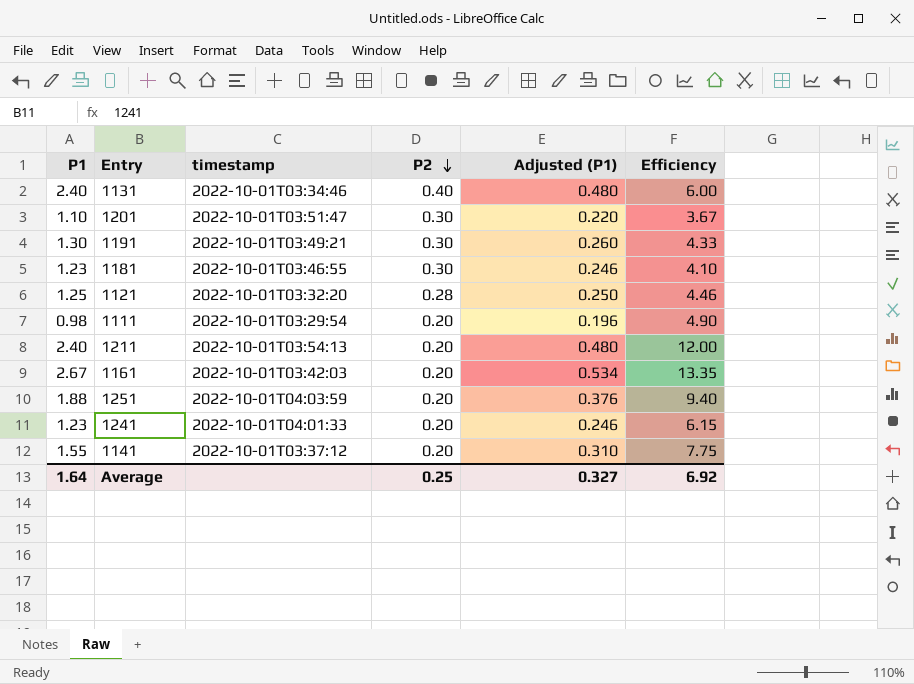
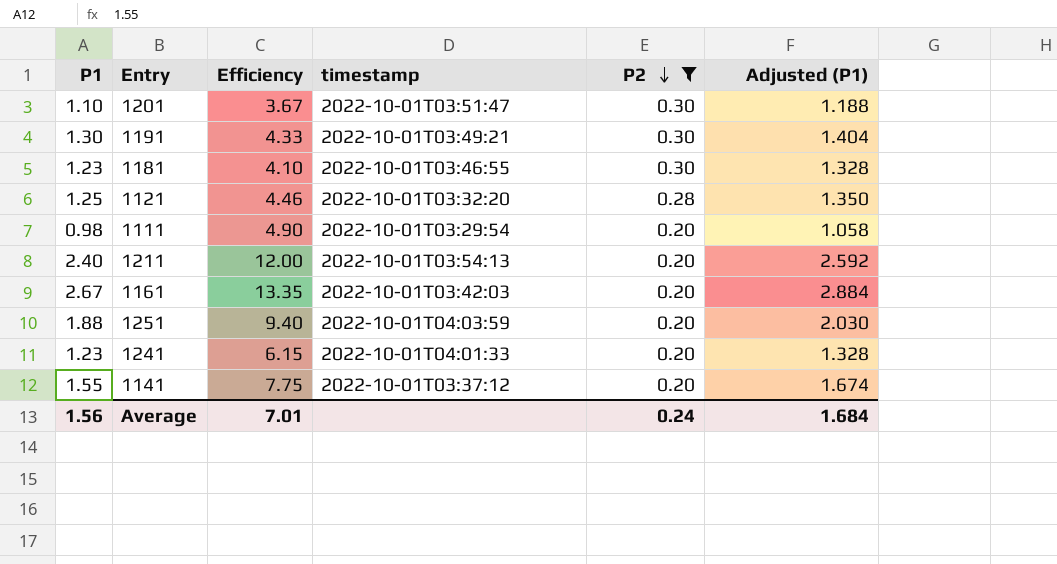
filter: none -> P2 != 0.40
column Efficiency | position: 6 -> 3
column Adjusted (P1) | formula: [P1] * 0.2 -> [P1] * 1.08
Average | P1: 1.64 -> 1.56
Average | Efficiency: 6.92 -> 7.01
Average | P2: 0.25 -> 0.24
Average | Adjusted (P1): 0.327 -> 1.684

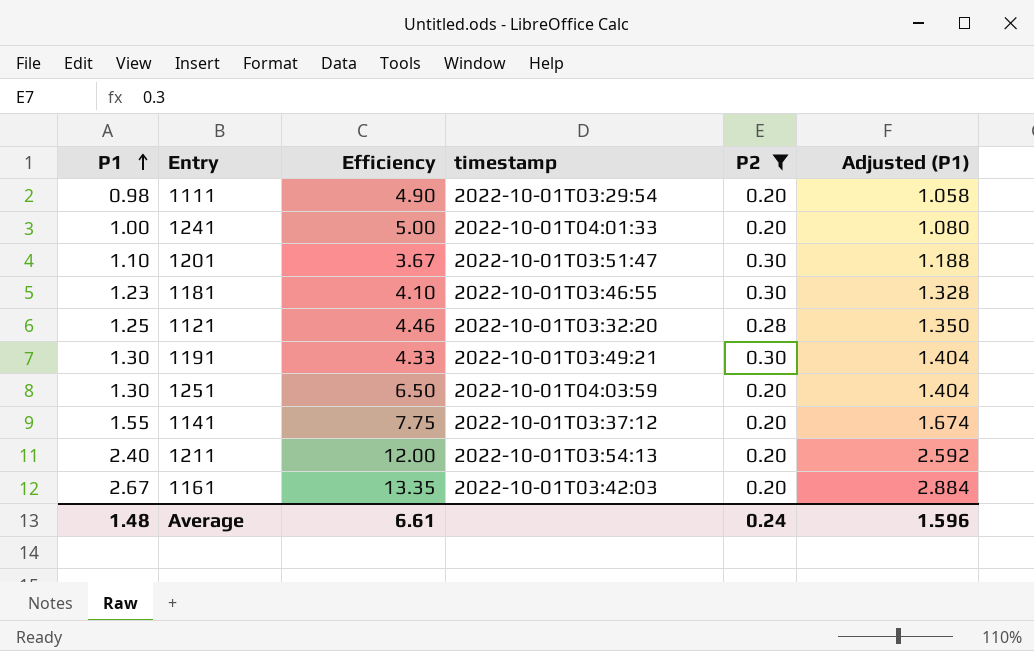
row order: P2 descending -> P1 ascending
1241 | P1: 1.23 -> 1.00
1241 | Efficiency: 6.15 -> 5.00
1241 | Adjusted (P1): 1.328 -> 1.080
1251 | P1: 1.88 -> 1.30
1251 | Efficiency: 9.40 -> 6.50
1251 | Adjusted (P1): 2.030 -> 1.404
Average | P1: 1.56 -> 1.48
Average | Efficiency: 7.01 -> 6.61
Average | Adjusted (P1): 1.684 -> 1.596

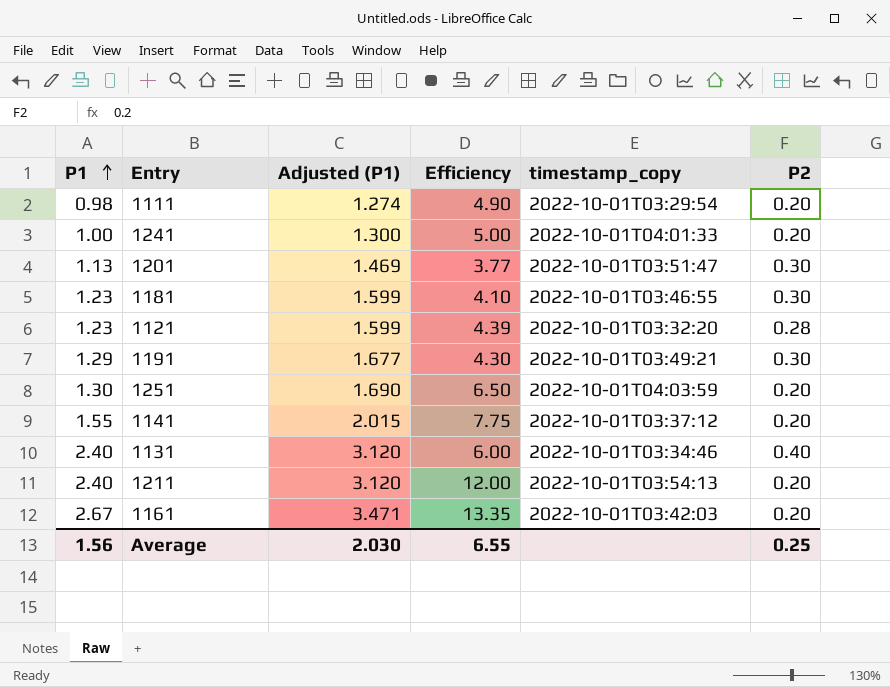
filter: P2 != 0.40 -> none
column Adjusted (P1) | formula: [P1] * 1.08 -> [P1] * 1.3
column Adjusted (P1) | position: 6 -> 3
column name: timestamp -> timestamp_copy
1201 | P1: 1.10 -> 1.13
1201 | Efficiency: 3.67 -> 3.77
1121 | P1: 1.25 -> 1.23
1121 | Efficiency: 4.46 -> 4.39
1191 | P1: 1.30 -> 1.29
1191 | Efficiency: 4.33 -> 4.30
Average | P1: 1.48 -> 1.56
Average | Adjusted (P1): 1.596 -> 2.030
Average | Efficiency: 6.61 -> 6.55
Average | P2: 0.24 -> 0.25

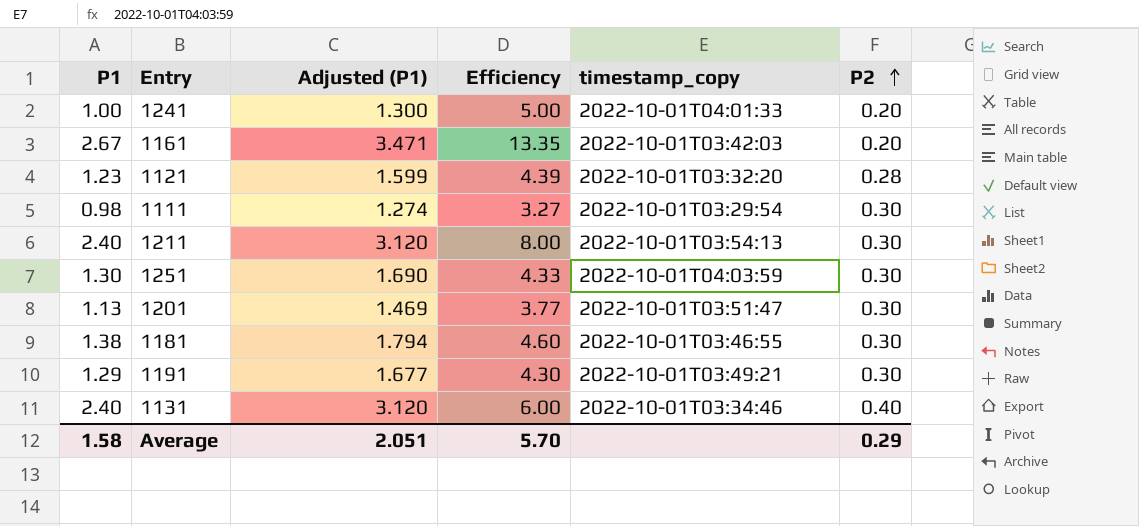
row order: P1 ascending -> P2 ascending
row 1141: 1.55 | 2.015 | 7.75 | 2022-10-01T03:37:12 | 0.20 -> none
1111 | Efficiency: 4.90 -> 3.27
1111 | P2: 0.20 -> 0.30
1211 | Efficiency: 12.00 -> 8.00
1211 | P2: 0.20 -> 0.30
1251 | Efficiency: 6.50 -> 4.33
1251 | P2: 0.20 -> 0.30
1181 | P1: 1.23 -> 1.38
1181 | Adjusted (P1): 1.599 -> 1.794
1181 | Efficiency: 4.10 -> 4.60
Average | P1: 1.56 -> 1.58
Average | Adjusted (P1): 2.030 -> 2.051
Average | Efficiency: 6.55 -> 5.70
Average | P2: 0.25 -> 0.29

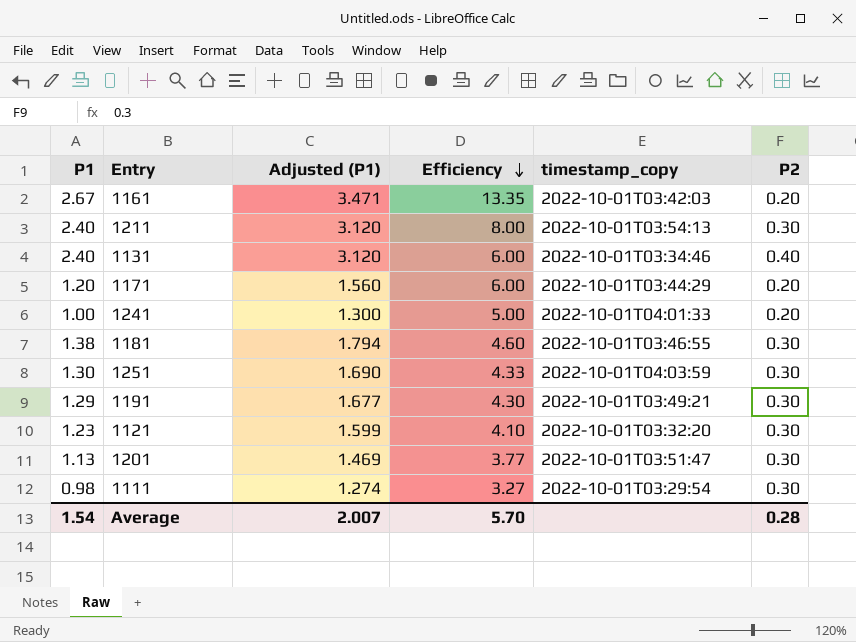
row order: P2 ascending -> Efficiency descending
row 1171: none -> 1.20 | 1.560 | 6.00 | 2022-10-01T03:44:29 | 0.20
1121 | Efficiency: 4.39 -> 4.10
1121 | P2: 0.28 -> 0.30
Average | P1: 1.58 -> 1.54
Average | Adjusted (P1): 2.051 -> 2.007
Average | P2: 0.29 -> 0.28

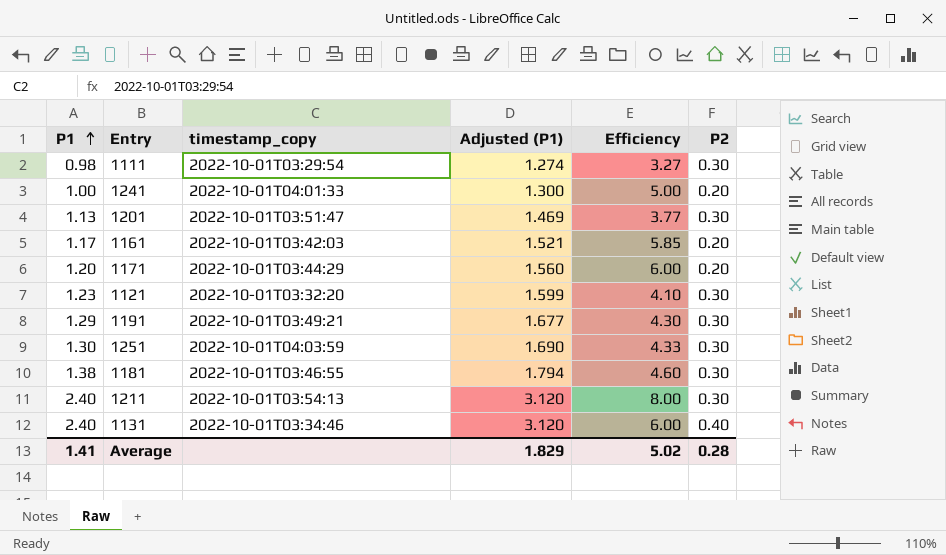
row order: Efficiency descending -> P1 ascending
column timestamp_copy | position: 5 -> 3
1161 | P1: 2.67 -> 1.17
1161 | Adjusted (P1): 3.471 -> 1.521
1161 | Efficiency: 13.35 -> 5.85
Average | P1: 1.54 -> 1.41
Average | Adjusted (P1): 2.007 -> 1.829
Average | Efficiency: 5.70 -> 5.02

